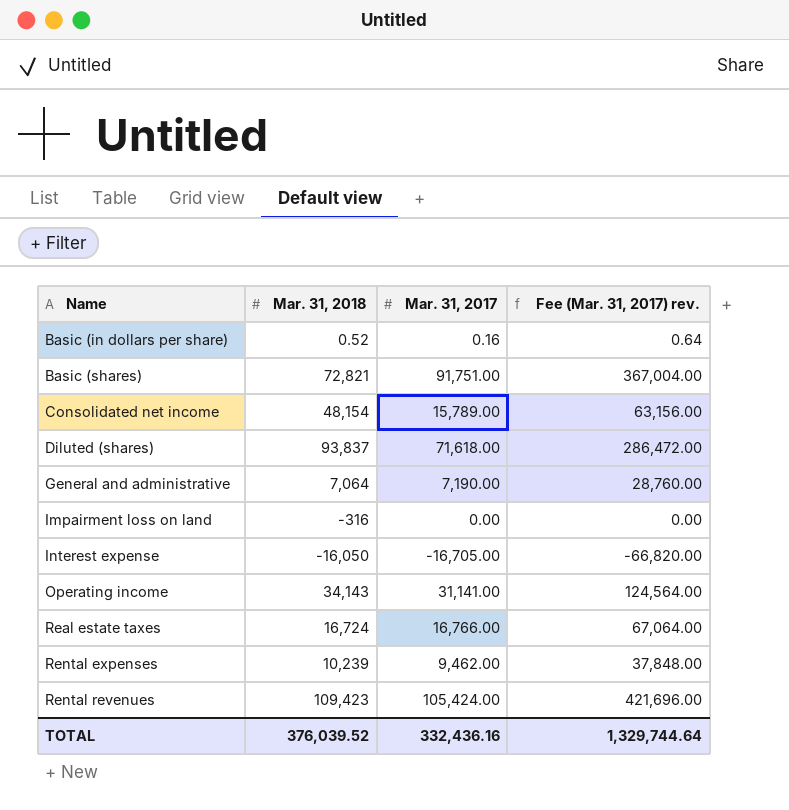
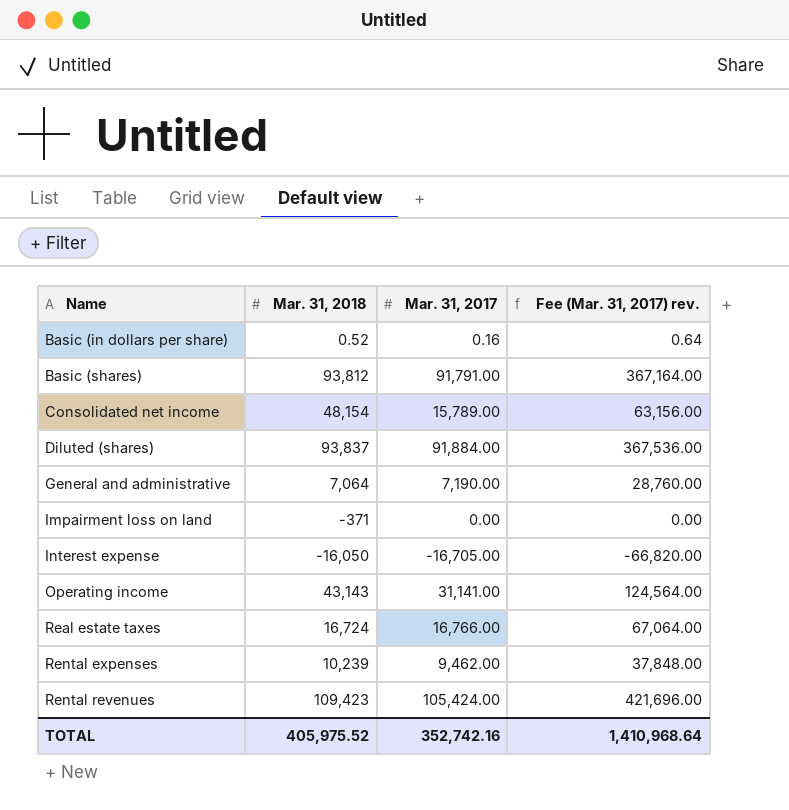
Basic (shares) | Mar. 31, 2018: 72,821 -> 93,812
Basic (shares) | Mar. 31, 2017: 91,751.00 -> 91,791.00
Basic (shares) | Fee (Mar. 31, 2017) rev.: 367,004.00 -> 367,164.00
Diluted (shares) | Mar. 31, 2017: 71,618.00 -> 91,884.00
Diluted (shares) | Fee (Mar. 31, 2017) rev.: 286,472.00 -> 367,536.00
Impairment loss on land | Mar. 31, 2018: -316 -> -371
Operating income | Mar. 31, 2018: 34,143 -> 43,143
TOTAL | Mar. 31, 2018: 376,039.52 -> 405,975.52
TOTAL | Mar. 31, 2017: 332,436.16 -> 352,742.16
TOTAL | Fee (Mar. 31, 2017) rev.: 1,329,744.64 -> 1,410,968.64

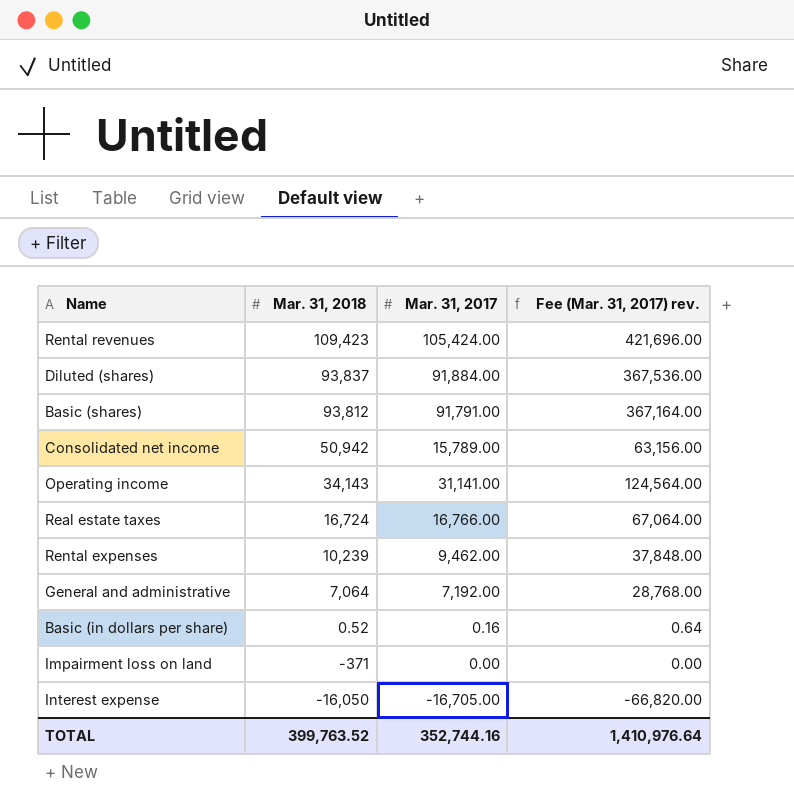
row order: Name ascending -> Mar. 31, 2018 descending
Consolidated net income | Mar. 31, 2018: 48,154 -> 50,942
Operating income | Mar. 31, 2018: 43,143 -> 34,143
General and administrative | Mar. 31, 2017: 7,190.00 -> 7,192.00
General and administrative | Fee (Mar. 31, 2017) rev.: 28,760.00 -> 28,768.00
TOTAL | Mar. 31, 2018: 405,975.52 -> 399,763.52
TOTAL | Mar. 31, 2017: 352,742.16 -> 352,744.16
TOTAL | Fee (Mar. 31, 2017) rev.: 1,410,968.64 -> 1,410,976.64

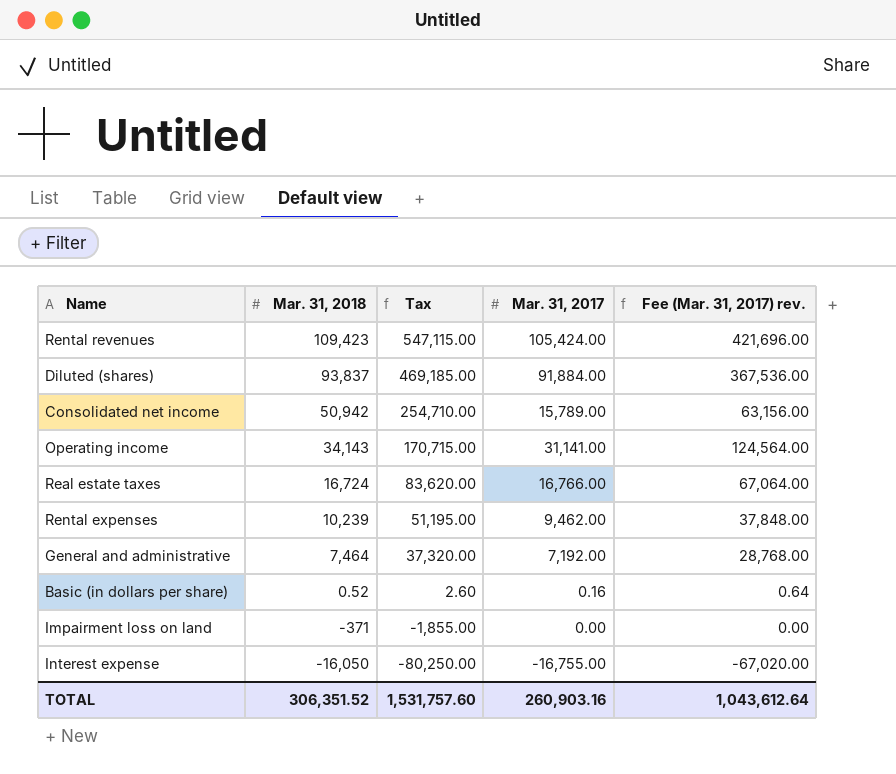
column Tax | formula: none -> [Mar. 31, 2018] * 5
row Basic (shares): 93,812 | 91,791.00 | 367,164.00 -> none
General and administrative | Mar. 31, 2018: 7,064 -> 7,464
Interest expense | Mar. 31, 2017: -16,705.00 -> -16,755.00
Interest expense | Fee (Mar. 31, 2017) rev.: -66,820.00 -> -67,020.00
TOTAL | Mar. 31, 2018: 399,763.52 -> 306,351.52
TOTAL | Mar. 31, 2017: 352,744.16 -> 260,903.16
TOTAL | Fee (Mar. 31, 2017) rev.: 1,410,976.64 -> 1,043,612.64

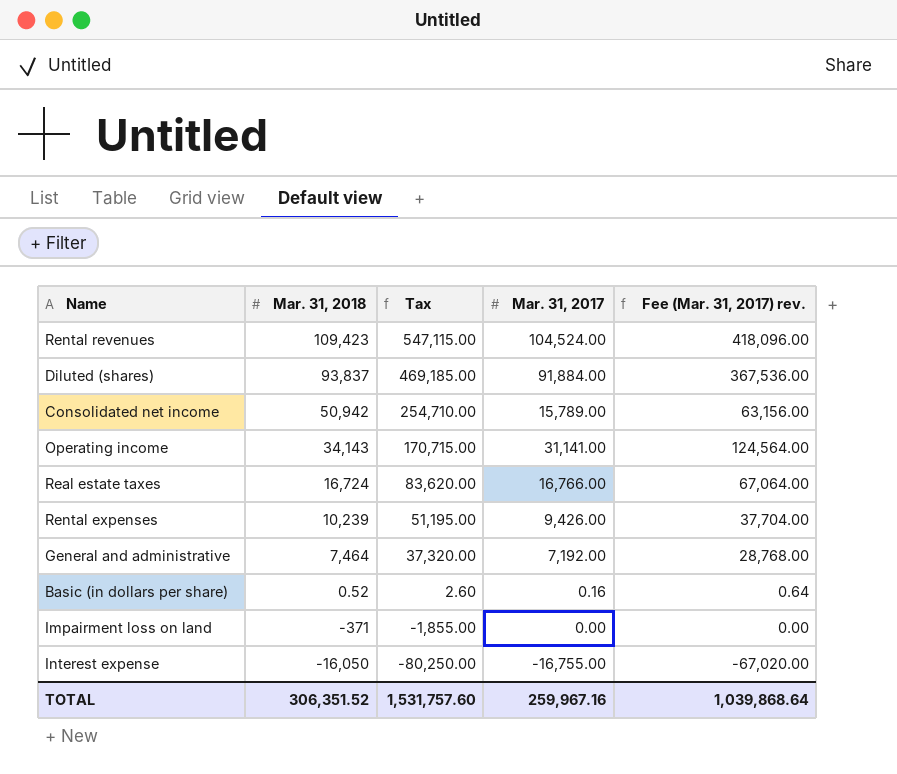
Rental revenues | Mar. 31, 2017: 105,424.00 -> 104,524.00
Rental revenues | Fee (Mar. 31, 2017) rev.: 421,696.00 -> 418,096.00
Rental expenses | Mar. 31, 2017: 9,462.00 -> 9,426.00
Rental expenses | Fee (Mar. 31, 2017) rev.: 37,848.00 -> 37,704.00
TOTAL | Mar. 31, 2017: 260,903.16 -> 259,967.16
TOTAL | Fee (Mar. 31, 2017) rev.: 1,043,612.64 -> 1,039,868.64

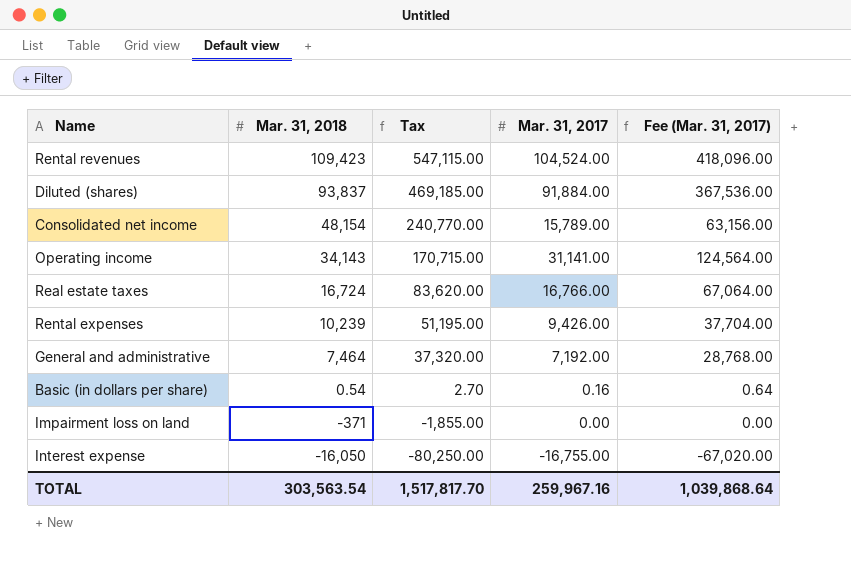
column name: Fee (Mar. 31, 2017) rev. -> Fee (Mar. 31, 2017)
Consolidated net income | Mar. 31, 2018: 50,942 -> 48,154
Consolidated net income | Tax: 254,710.00 -> 240,770.00
Basic (in dollars per share) | Mar. 31, 2018: 0.52 -> 0.54
Basic (in dollars per share) | Tax: 2.60 -> 2.70
TOTAL | Mar. 31, 2018: 306,351.52 -> 303,563.54
TOTAL | Tax: 1,531,757.60 -> 1,517,817.70

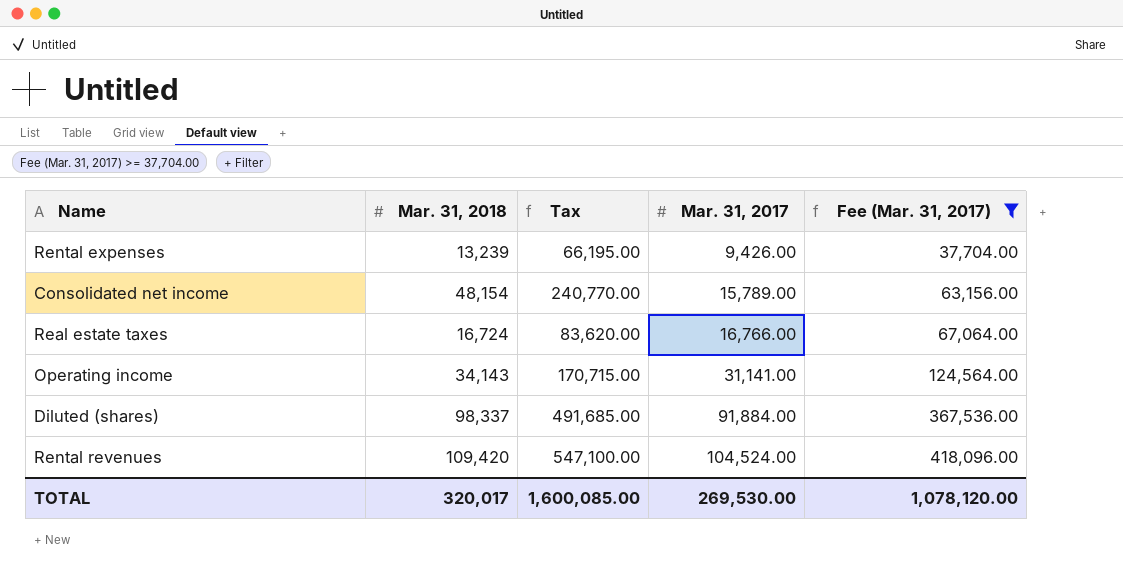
filter: none -> Fee (Mar. 31, 2017) >= 37,704.00
row order: Mar. 31, 2018 descending -> Mar. 31, 2017 ascending
Rental expenses | Mar. 31, 2018: 10,239 -> 13,239
Rental expenses | Tax: 51,195.00 -> 66,195.00
Diluted (shares) | Mar. 31, 2018: 93,837 -> 98,337
Diluted (shares) | Tax: 469,185.00 -> 491,685.00
Rental revenues | Mar. 31, 2018: 109,423 -> 109,420
Rental revenues | Tax: 547,115.00 -> 547,100.00
TOTAL | Mar. 31, 2018: 303,563.54 -> 320,017
TOTAL | Tax: 1,517,817.70 -> 1,600,085.00
TOTAL | Mar. 31, 2017: 259,967.16 -> 269,530.00
TOTAL | Fee (Mar. 31, 2017): 1,039,868.64 -> 1,078,120.00

